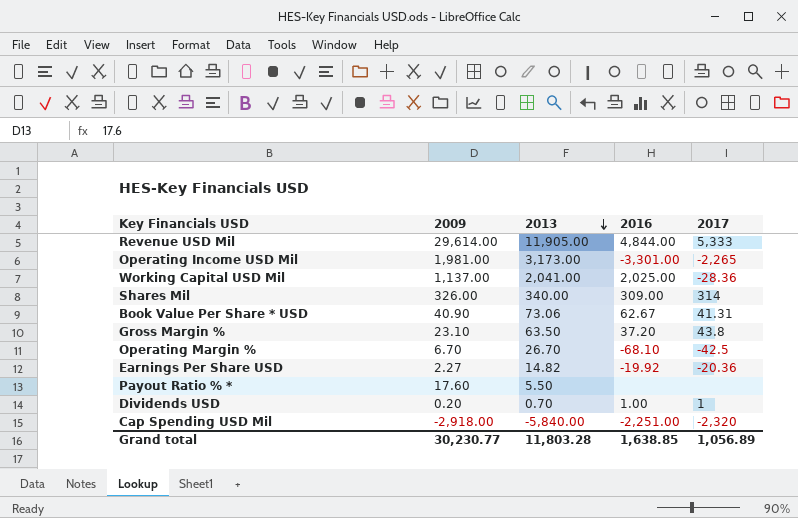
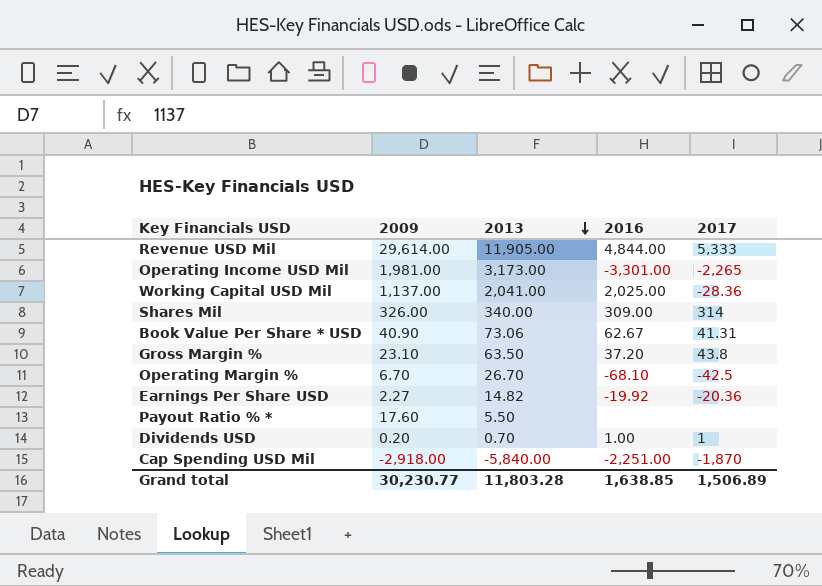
Cap Spending USD Mil | 2017: -2,320 -> -1,870
Grand total | 2017: 1,056.89 -> 1,506.89

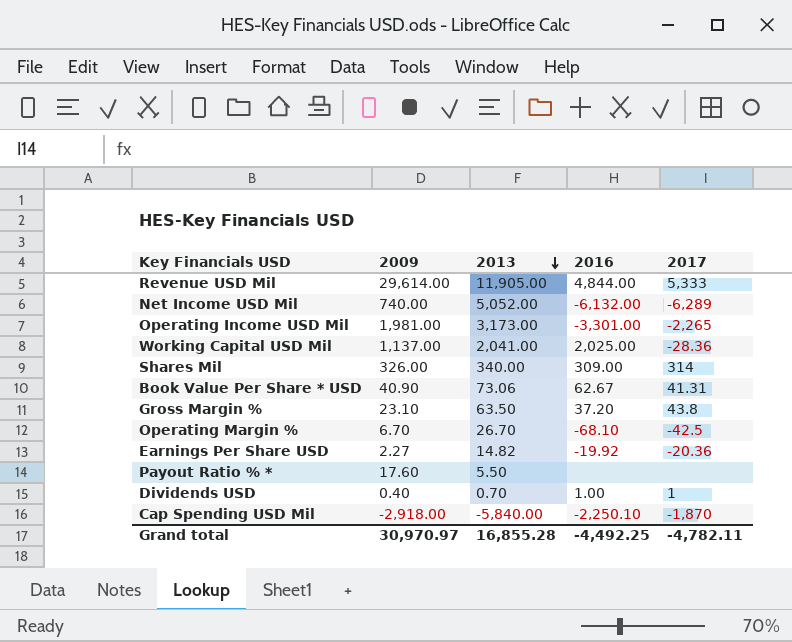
row Net Income USD Mil: none -> 740.00 | 5,052.00 | -6,132.00 | -6,289
Dividends USD | 2009: 0.20 -> 0.40
Cap Spending USD Mil | 2016: -2,251.00 -> -2,250.10
Grand total | 2009: 30,230.77 -> 30,970.97
Grand total | 2013: 11,803.28 -> 16,855.28
Grand total | 2016: 1,638.85 -> -4,492.25
Grand total | 2017: 1,506.89 -> -4,782.11

